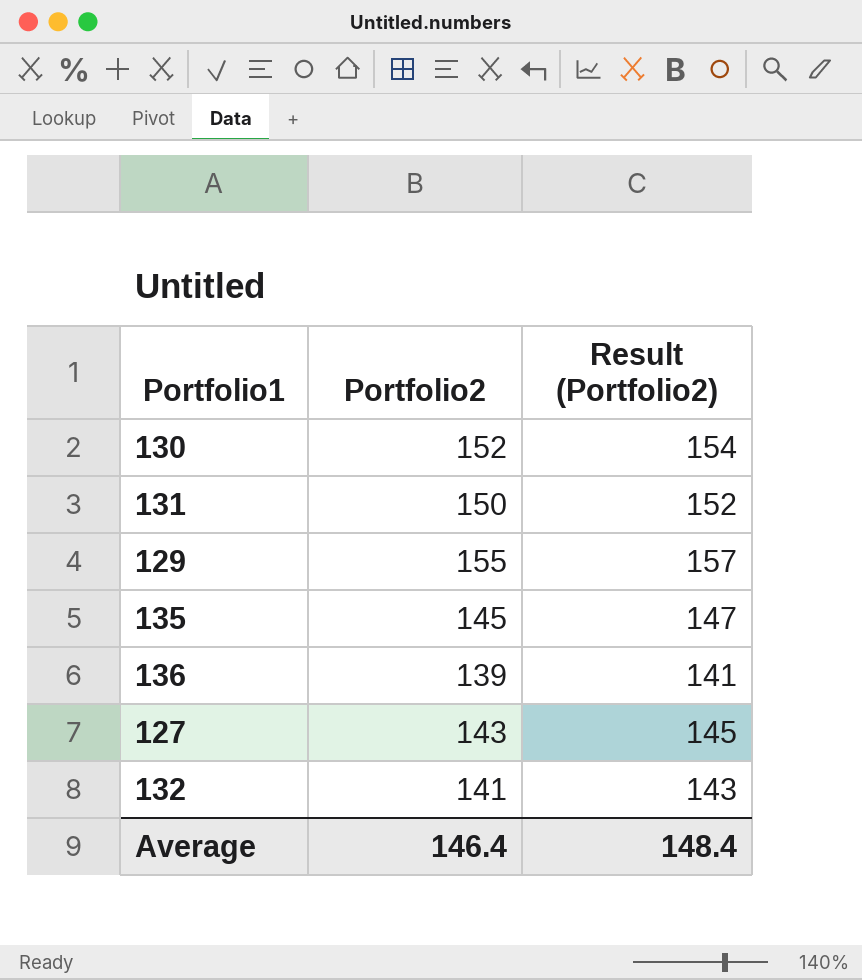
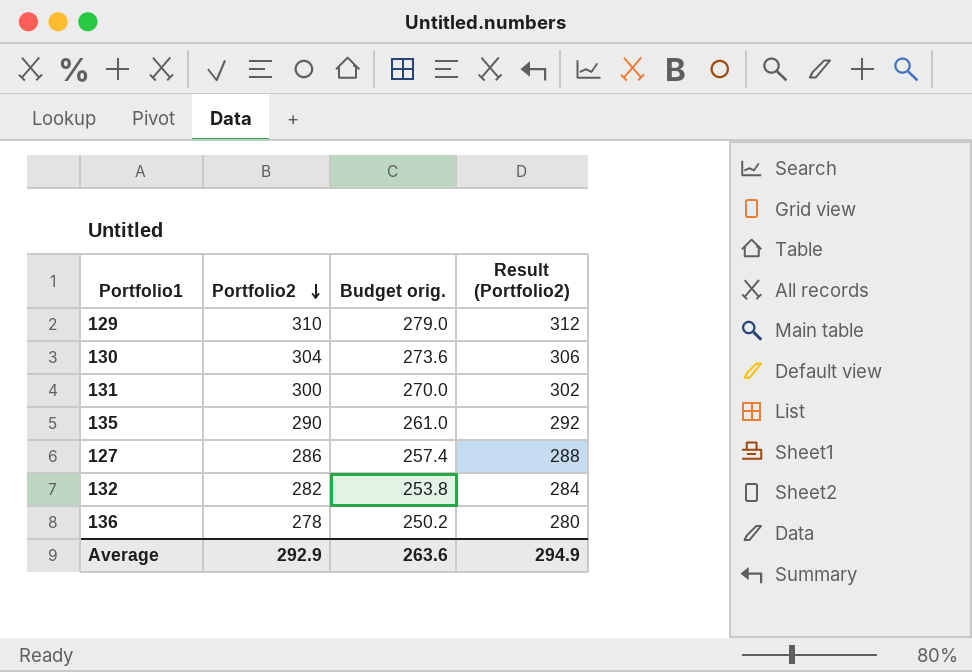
row order: none -> Portfolio2 descending
column Budget orig. | formula: none -> [Portfolio2] * 0.9
129 | Portfolio2: 155 -> 310
129 | Result (Portfolio2): 157 -> 312
130 | Portfolio2: 152 -> 304
130 | Result (Portfolio2): 154 -> 306
131 | Portfolio2: 150 -> 300
131 | Result (Portfolio2): 152 -> 302
135 | Portfolio2: 145 -> 290
135 | Result (Portfolio2): 147 -> 292
127 | Portfolio2: 143 -> 286
127 | Result (Portfolio2): 145 -> 288
132 | Portfolio2: 141 -> 282
132 | Result (Portfolio2): 143 -> 284
136 | Portfolio2: 139 -> 278
136 | Result (Portfolio2): 141 -> 280
Average | Portfolio2: 146.4 -> 292.9
Average | Result (Portfolio2): 148.4 -> 294.9

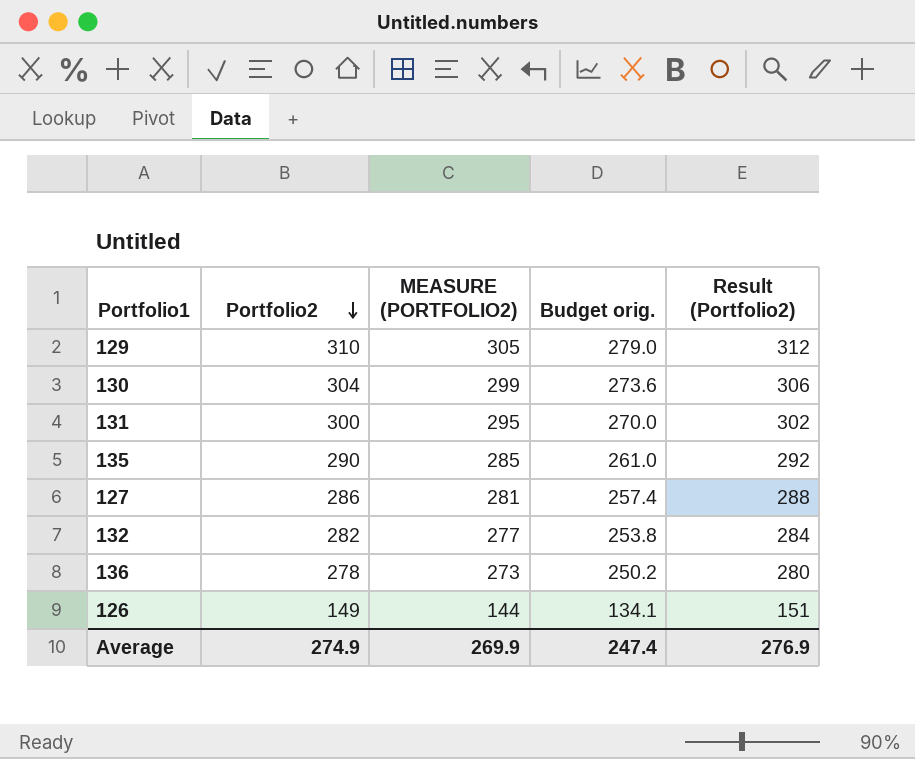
column MEASURE (PORTFOLIO2) | formula: none -> [Portfolio2] - 5
row 126: none -> 149 | 144 | 134.1 | 151
Average | Portfolio2: 292.9 -> 274.9
Average | Budget orig.: 263.6 -> 247.4
Average | Result (Portfolio2): 294.9 -> 276.9

